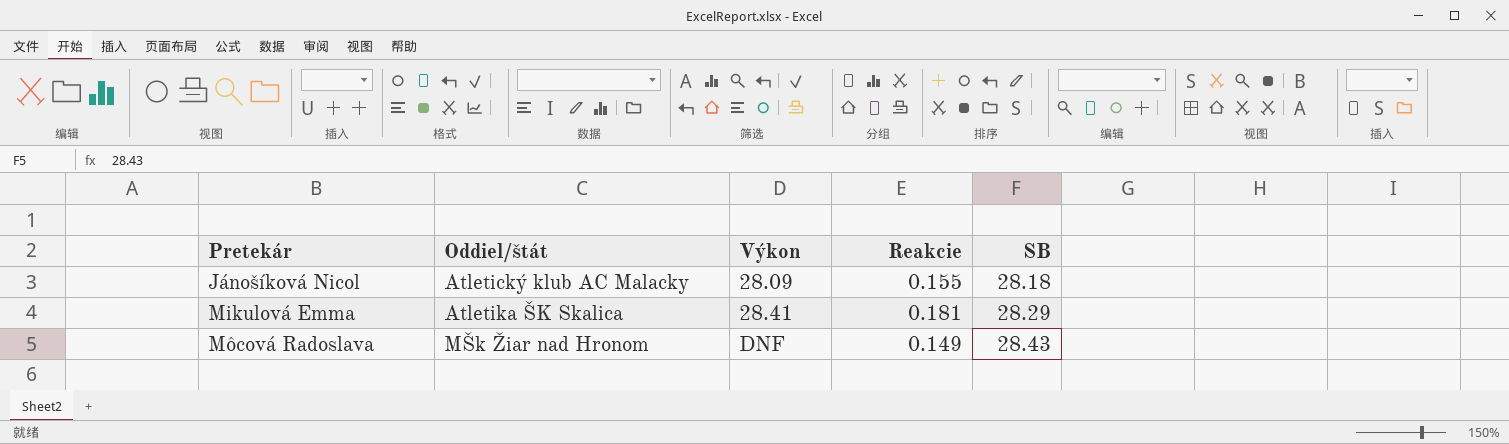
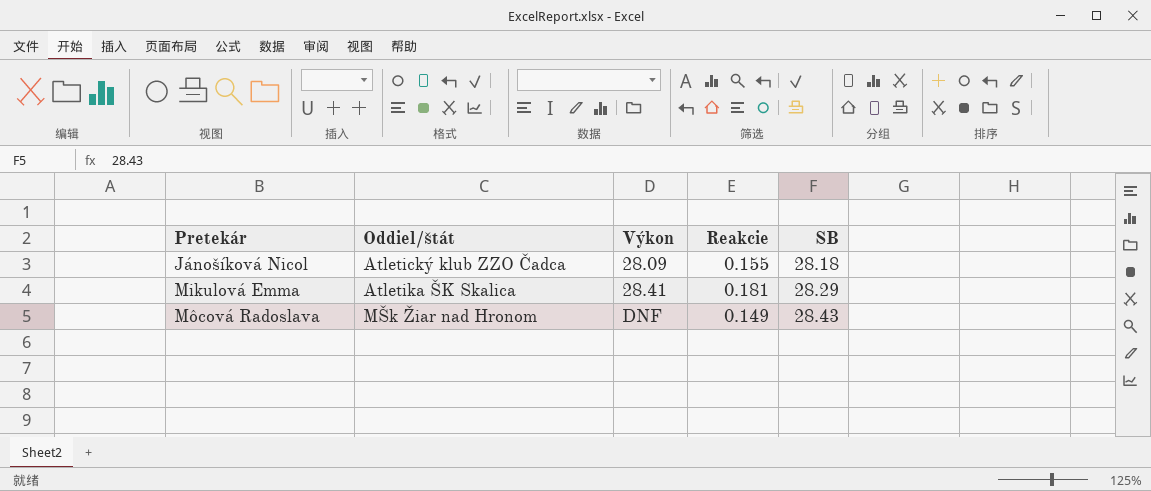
Jánošíková Nicol | Oddiel/štát: Atletický klub AC Malacky -> Atletický klub ZZO Čadca

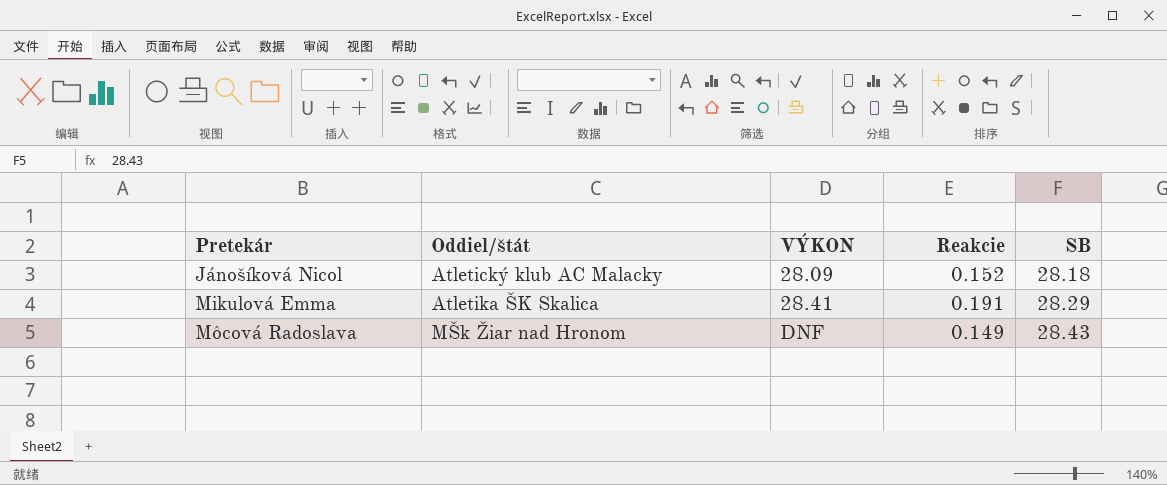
column name: Výkon -> VÝKON
Jánošíková Nicol | Oddiel/štát: Atletický klub ZZO Čadca -> Atletický klub AC Malacky
Jánošíková Nicol | Reakcie: 0.155 -> 0.152
Mikulová Emma | Reakcie: 0.181 -> 0.191

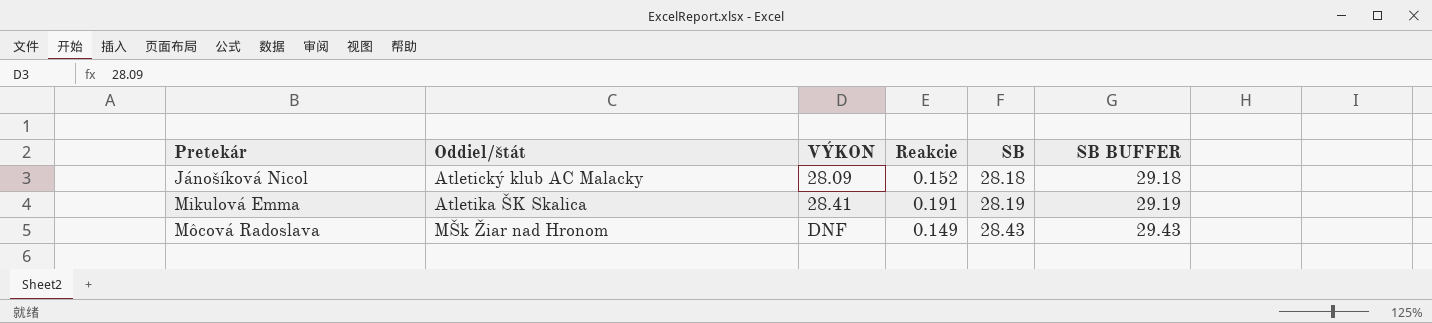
column SB BUFFER | formula: none -> [SB] + 1
Mikulová Emma | SB: 28.29 -> 28.19

